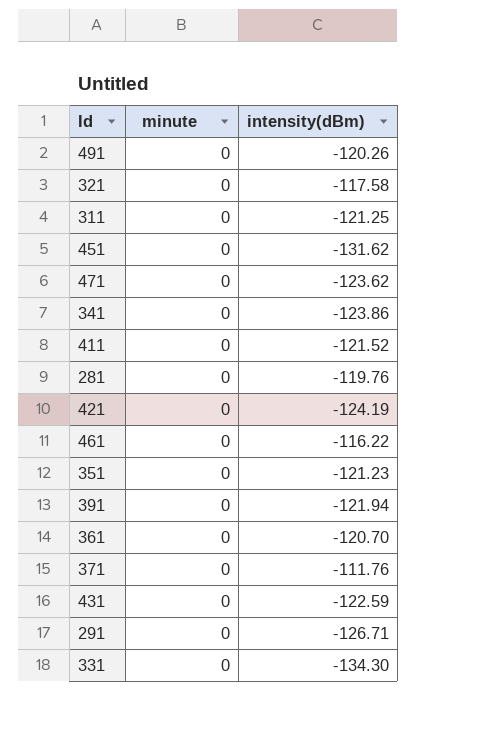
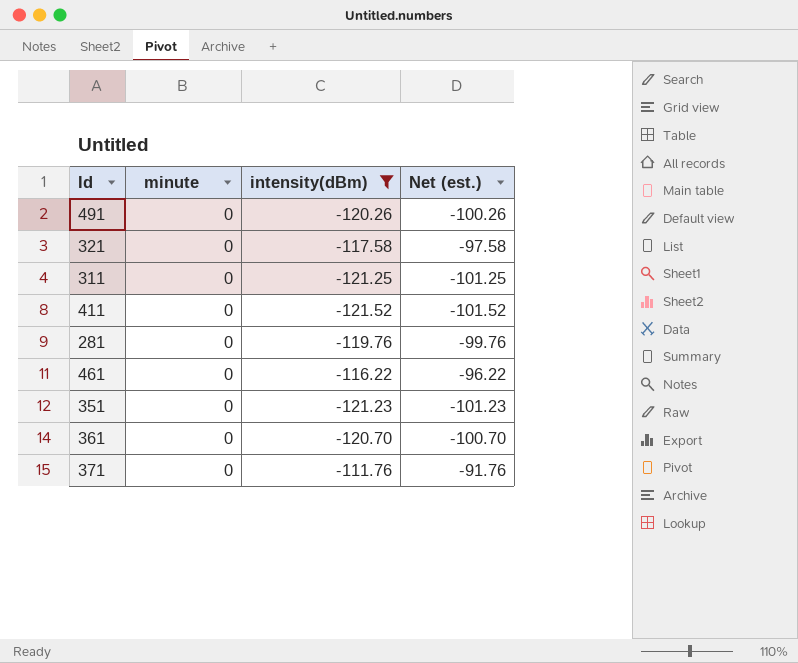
filter: none -> intensity(dBm) >= -121.52
column Net (est.) | formula: none -> [intensity(dBm)] + 20

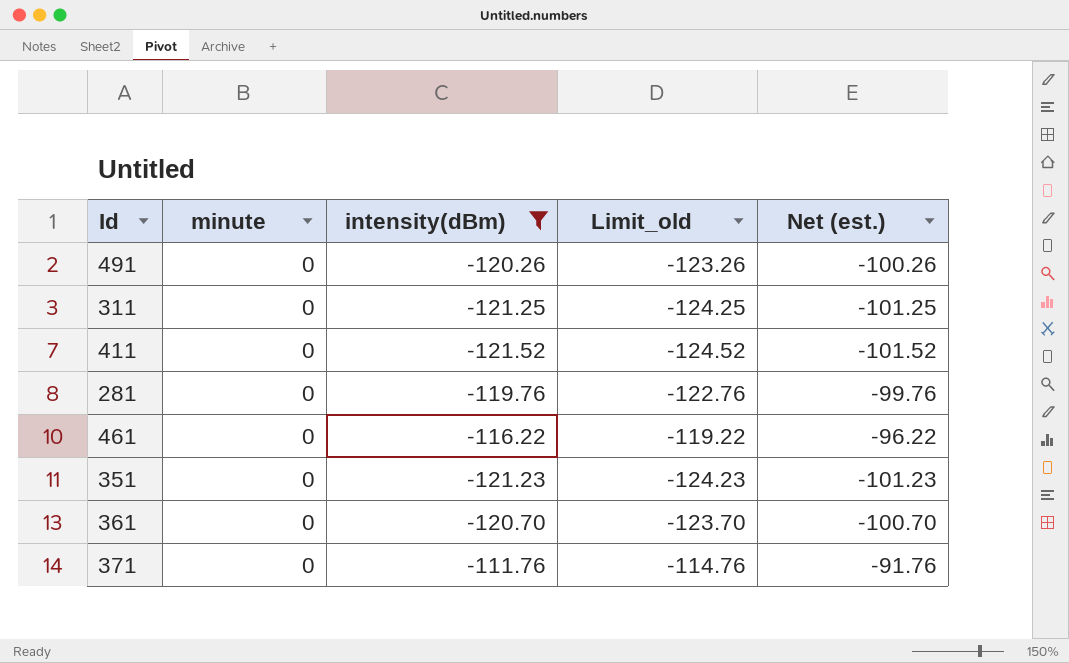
column Limit_old | formula: none -> [intensity(dBm)] - 3
row 321: 0 | -117.58 | -97.58 -> none

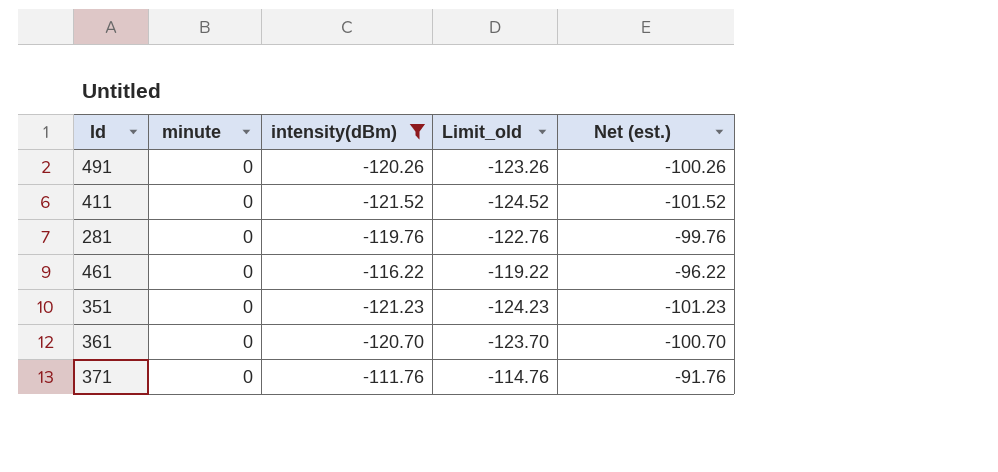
row 311: 0 | -121.25 | -124.25 | -101.25 -> none

